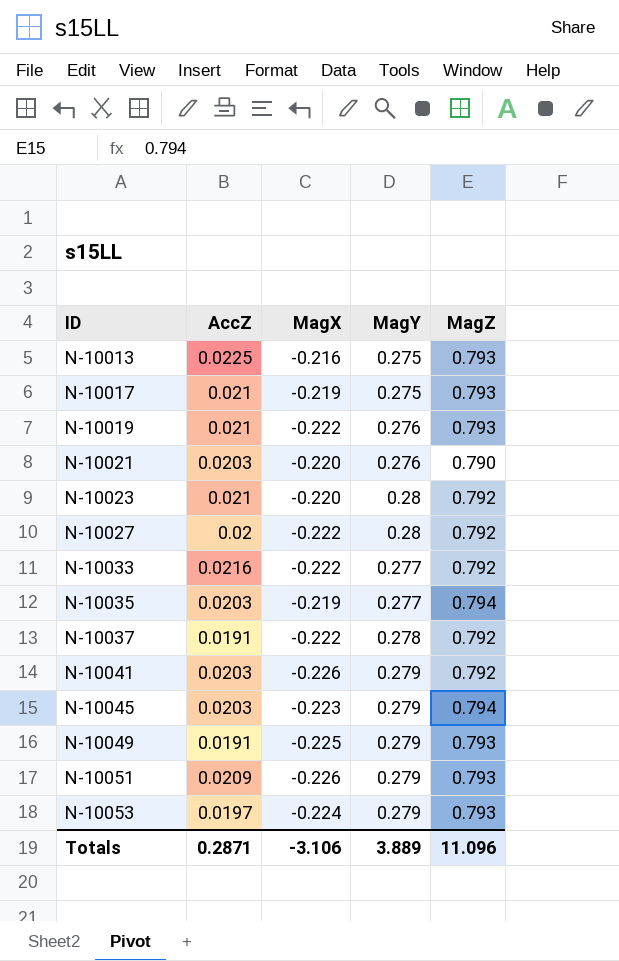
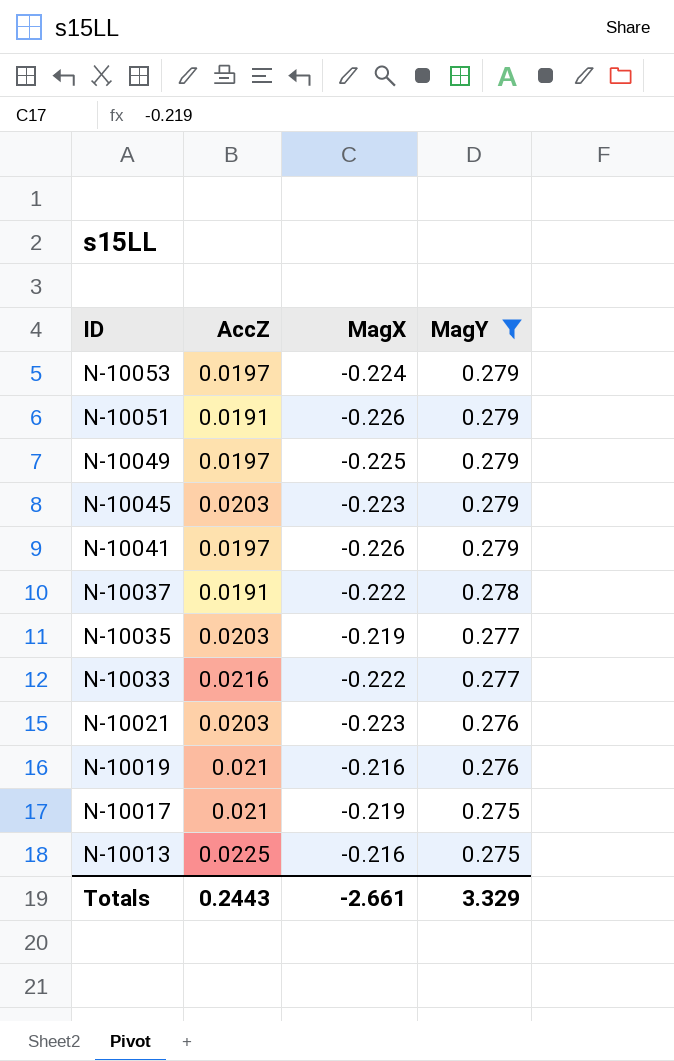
filter: none -> MagY != 0.28
row order: ID ascending -> ID descending
column MagZ | position: 5 -> none
N-10051 | AccZ: 0.0209 -> 0.0191
N-10049 | AccZ: 0.0191 -> 0.0197
N-10041 | AccZ: 0.0203 -> 0.0197
N-10021 | MagX: -0.220 -> -0.223
N-10019 | MagX: -0.222 -> -0.216
Totals | AccZ: 0.2871 -> 0.2443
Totals | MagX: -3.106 -> -2.661
Totals | MagY: 3.889 -> 3.329

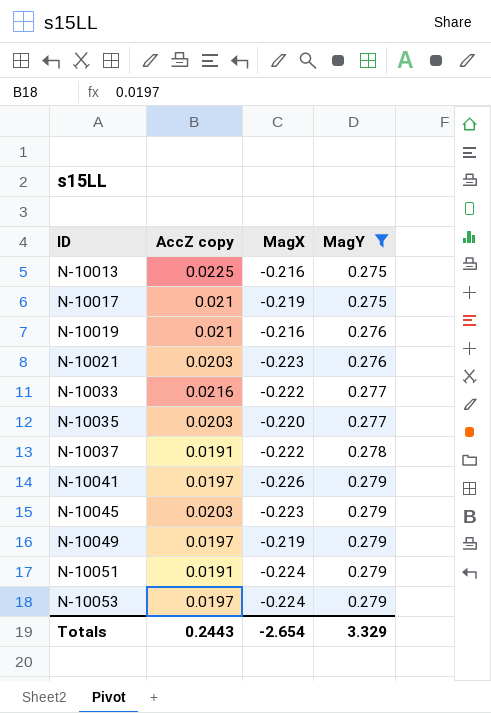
row order: ID descending -> ID ascending
column name: AccZ -> AccZ copy
N-10035 | MagX: -0.219 -> -0.220
N-10049 | MagX: -0.225 -> -0.219
N-10051 | MagX: -0.226 -> -0.224
Totals | MagX: -2.661 -> -2.654

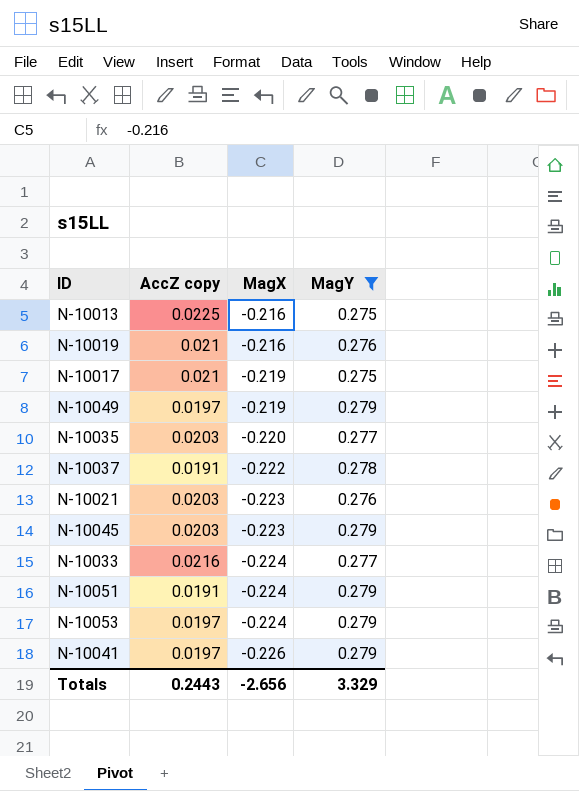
row order: ID ascending -> MagX descending
N-10033 | MagX: -0.222 -> -0.224
Totals | MagX: -2.654 -> -2.656

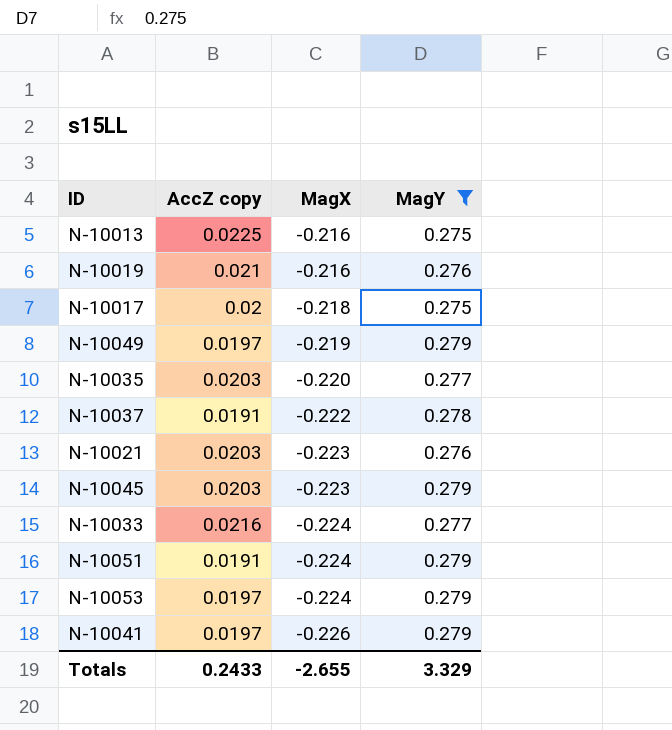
N-10017 | AccZ copy: 0.021 -> 0.02
N-10017 | MagX: -0.219 -> -0.218
Totals | AccZ copy: 0.2443 -> 0.2433
Totals | MagX: -2.656 -> -2.655

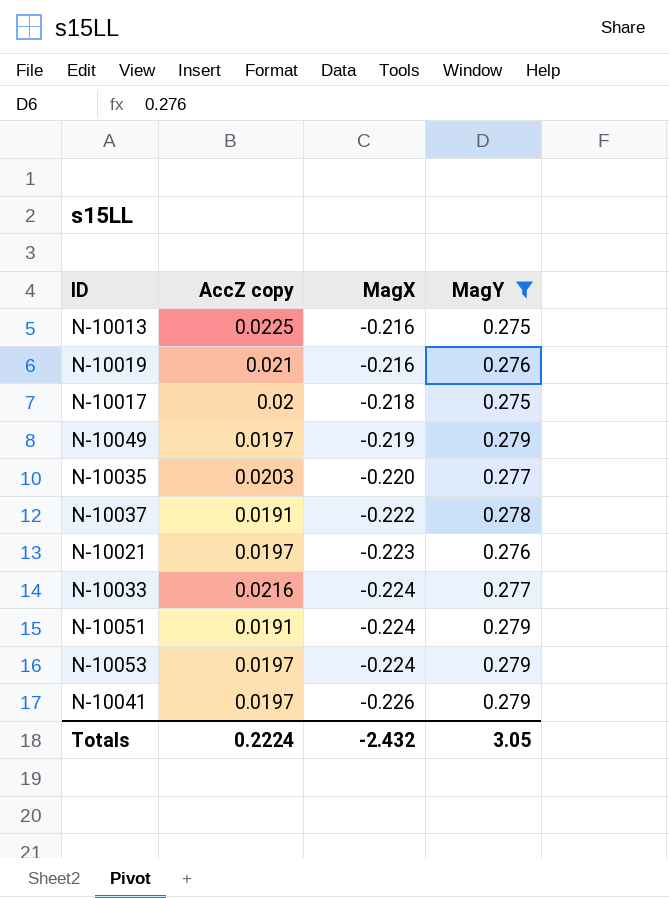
row N-10045: 0.0203 | -0.223 | 0.279 -> none
N-10021 | AccZ copy: 0.0203 -> 0.0197
Totals | AccZ copy: 0.2433 -> 0.2224
Totals | MagX: -2.655 -> -2.432
Totals | MagY: 3.329 -> 3.05

